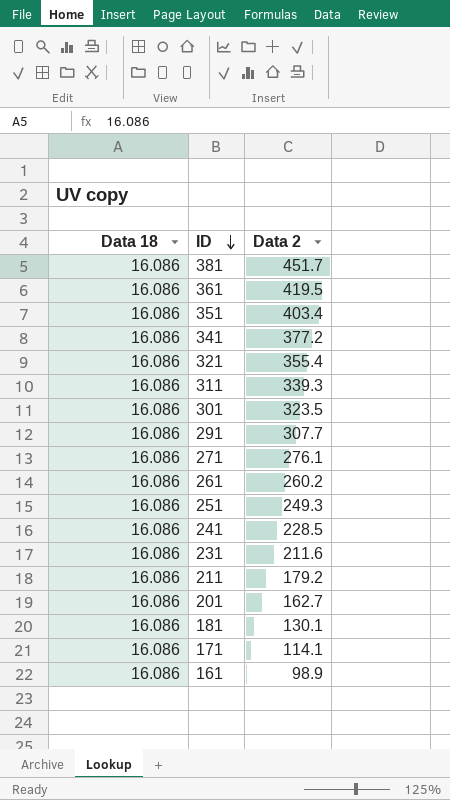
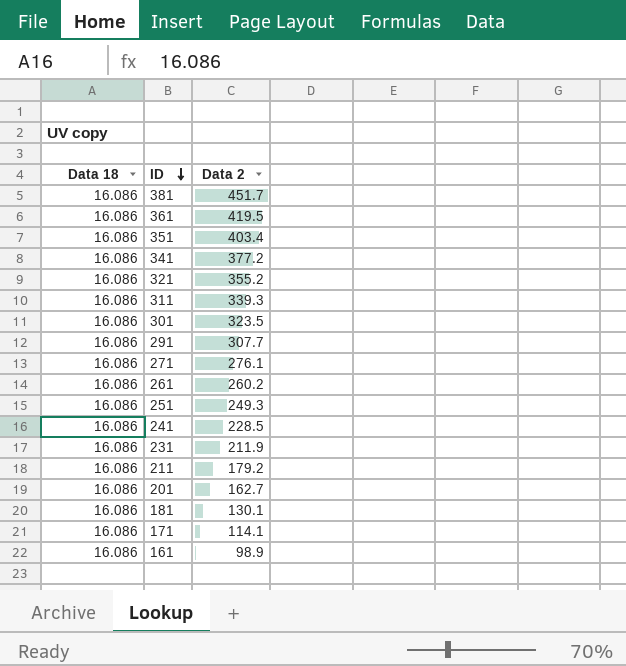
321 | Data 2: 355.4 -> 355.2
231 | Data 2: 211.6 -> 211.9

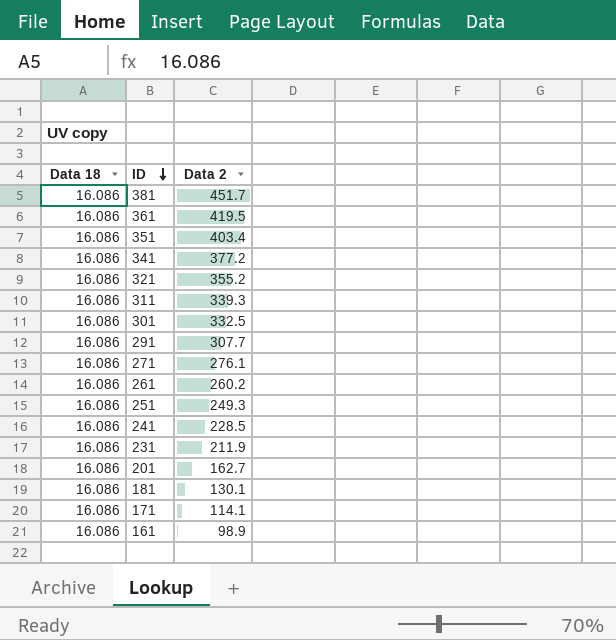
row 211: 16.086 | 179.2 -> none
301 | Data 2: 323.5 -> 332.5

